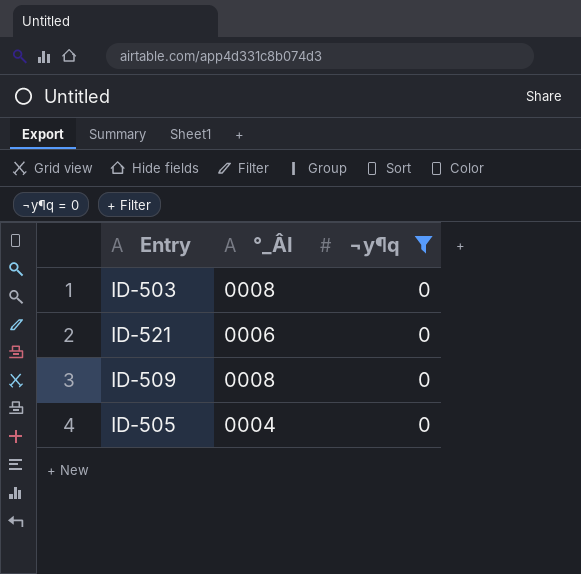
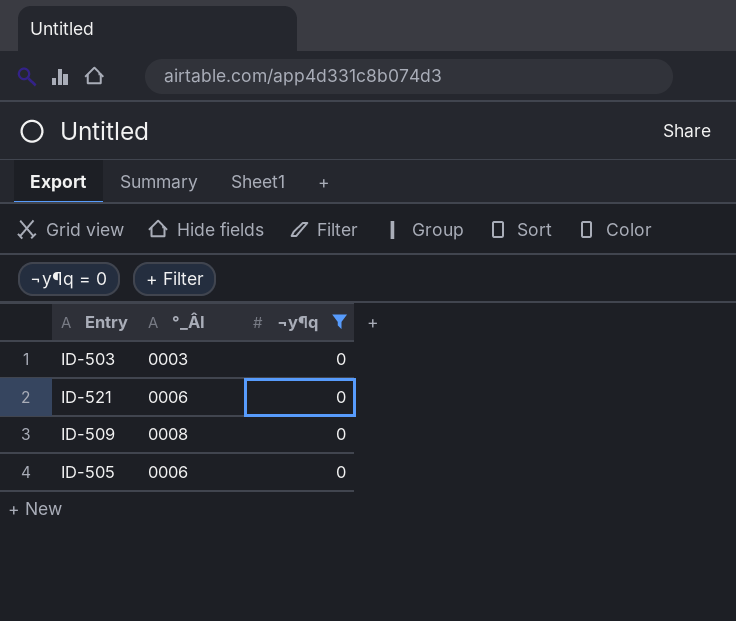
ID-503 | °_ÂI: 0008 -> 0003
ID-505 | °_ÂI: 0004 -> 0006

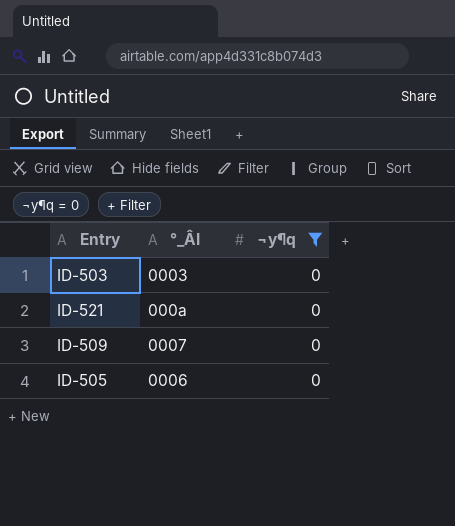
ID-521 | °_ÂI: 0006 -> 000a
ID-509 | °_ÂI: 0008 -> 0007

